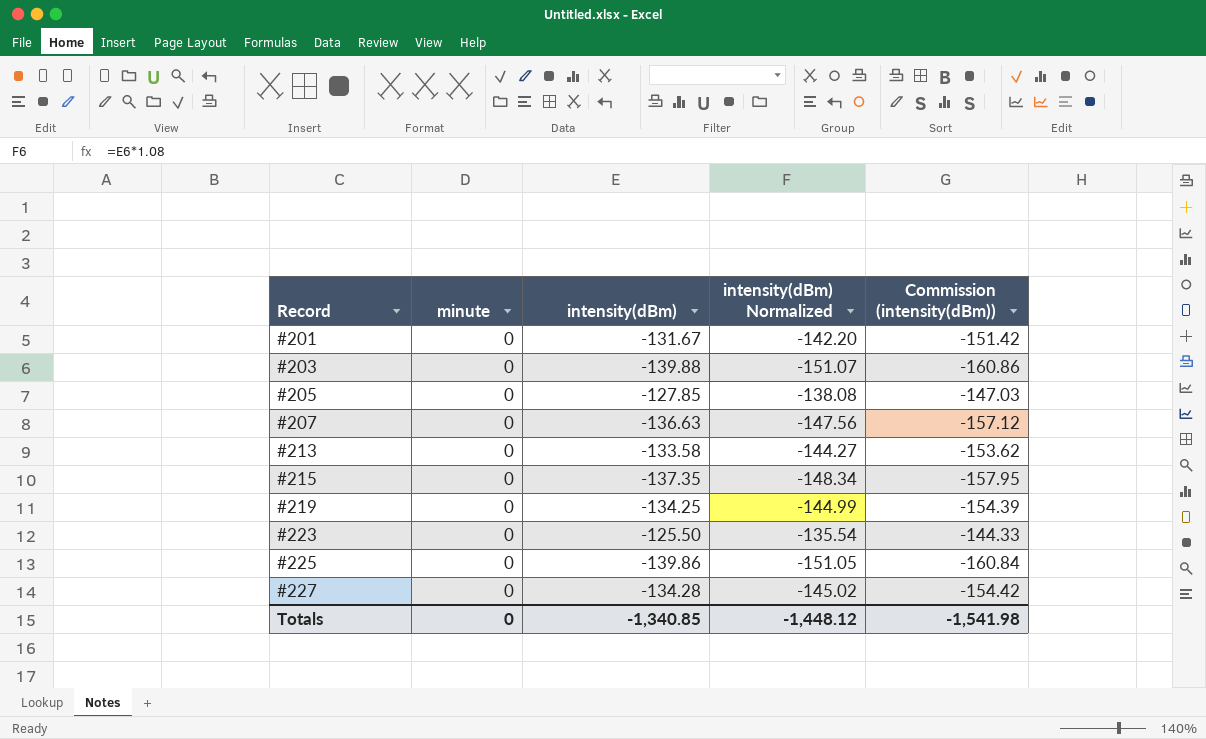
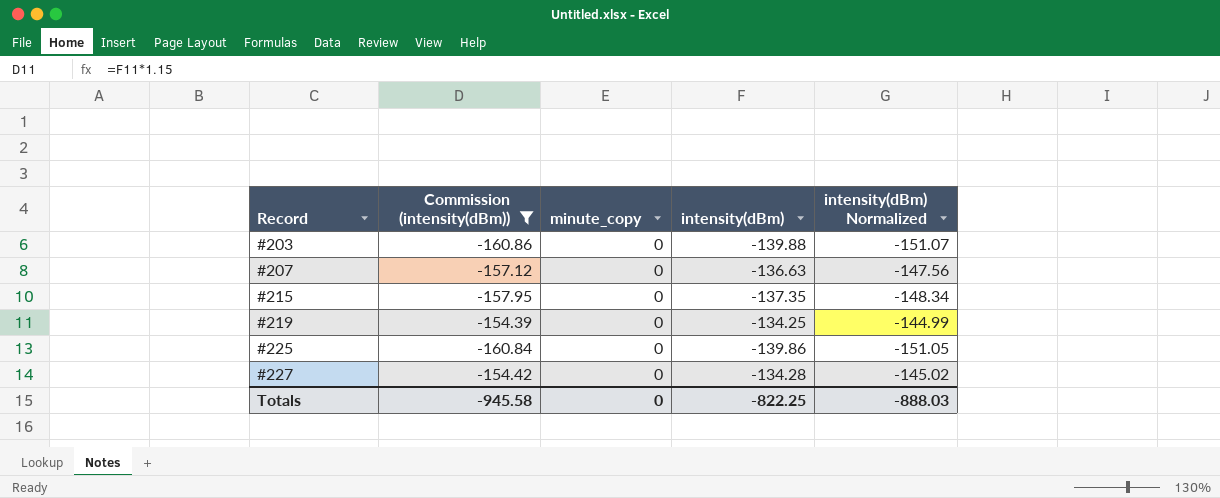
filter: none -> Commission (intensity(dBm)) <= -154.39
column Commission (intensity(dBm)) | position: 5 -> 2
column name: minute -> minute_copy
Totals | Commission (intensity(dBm)): -1,541.98 -> -945.58
Totals | intensity(dBm): -1,340.85 -> -822.25
Totals | intensity(dBm) Normalized: -1,448.12 -> -888.03

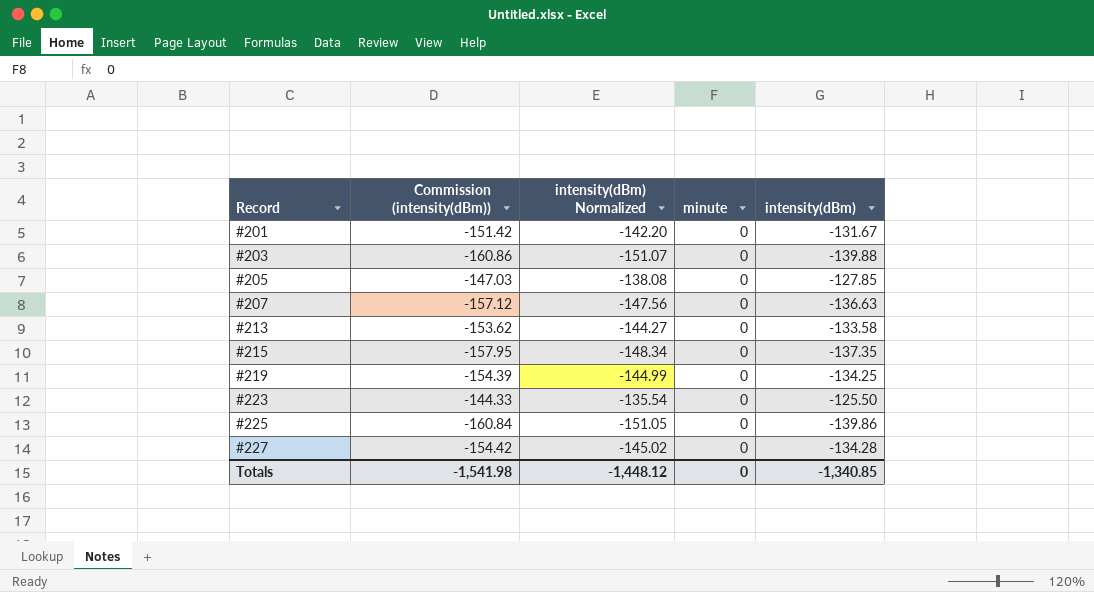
filter: Commission (intensity(dBm)) <= -154.39 -> none
column intensity(dBm) Normalized | position: 5 -> 3
column name: minute_copy -> minute
Totals | Commission (intensity(dBm)): -945.58 -> -1,541.98
Totals | intensity(dBm) Normalized: -888.03 -> -1,448.12
Totals | intensity(dBm): -822.25 -> -1,340.85

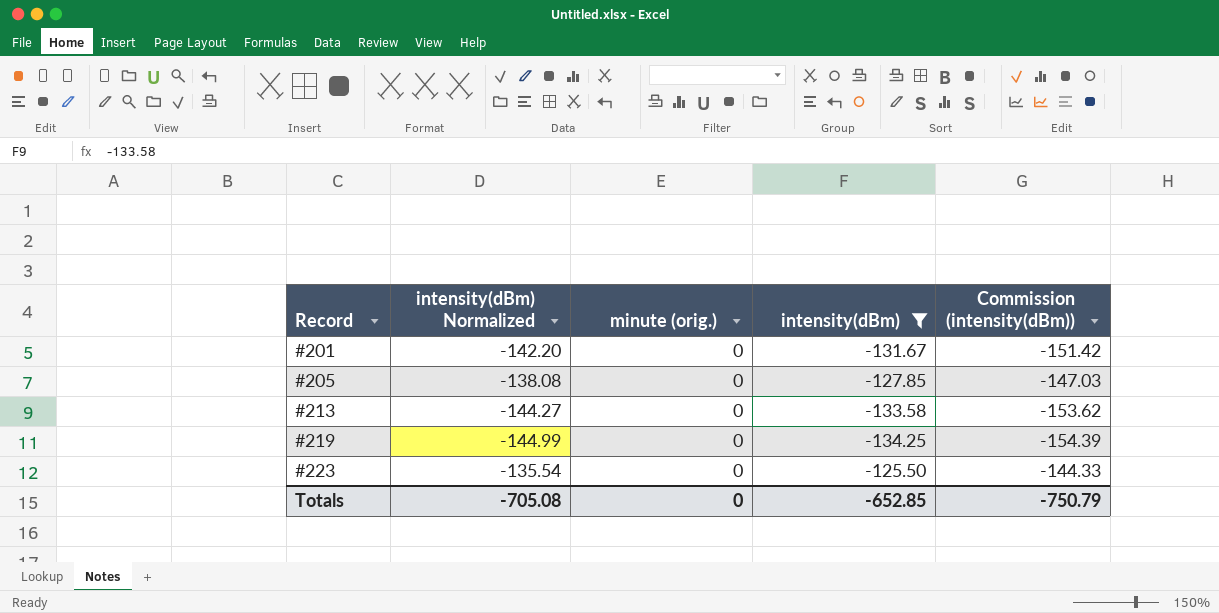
filter: none -> intensity(dBm) >= -134.25
column name: minute -> minute (orig.)
column Commission (intensity(dBm)) | position: 2 -> 5
Totals | intensity(dBm) Normalized: -1,448.12 -> -705.08
Totals | intensity(dBm): -1,340.85 -> -652.85
Totals | Commission (intensity(dBm)): -1,541.98 -> -750.79

